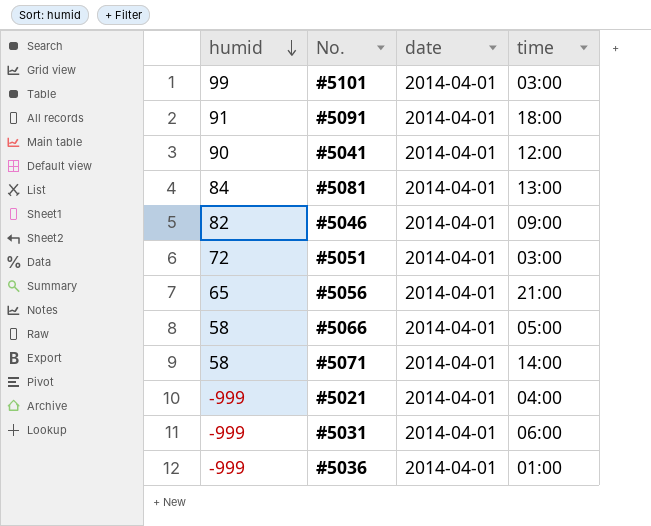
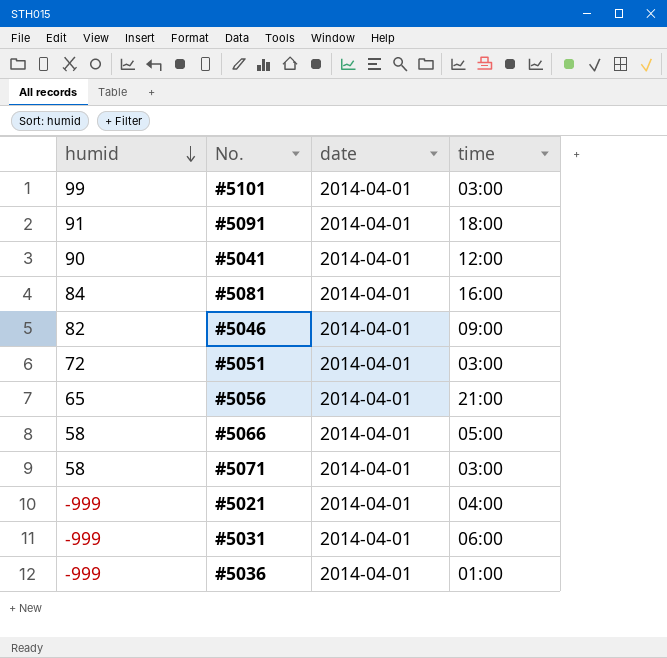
#5081 | time: 13:00 -> 16:00
#5071 | time: 14:00 -> 03:00

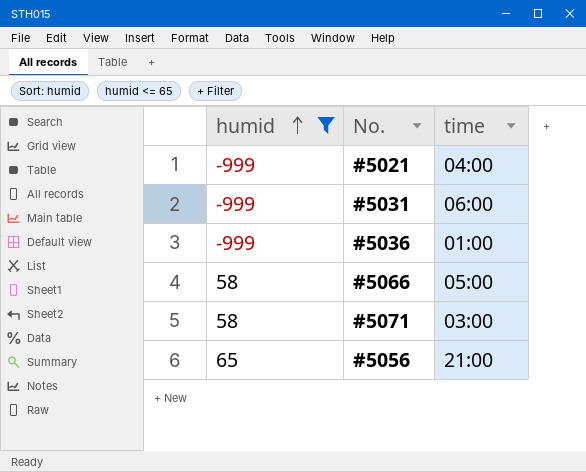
filter: none -> humid <= 65
row order: humid descending -> humid ascending
column date | position: 3 -> none

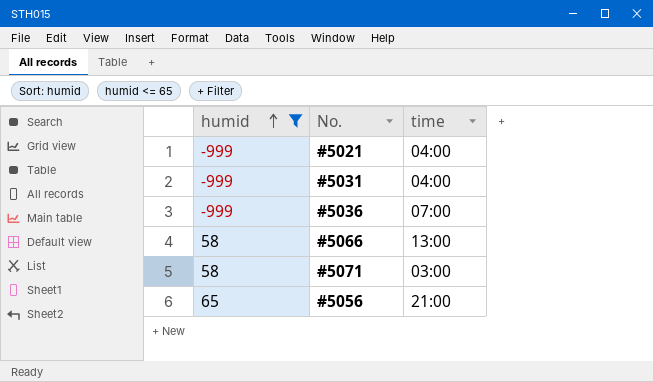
#5031 | time: 06:00 -> 04:00
#5036 | time: 01:00 -> 07:00
#5066 | time: 05:00 -> 13:00

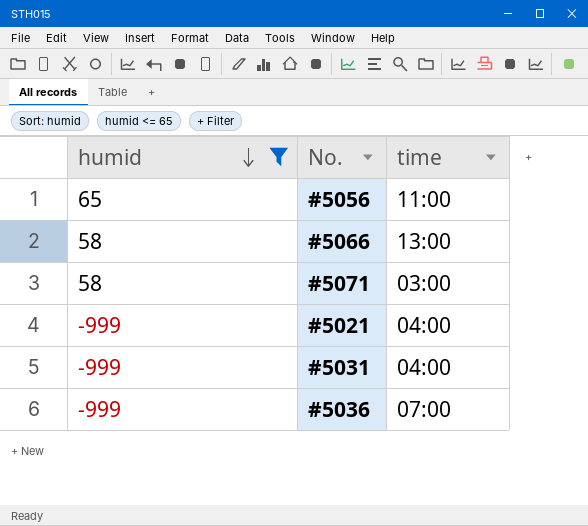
row order: humid ascending -> humid descending
#5056 | time: 21:00 -> 11:00

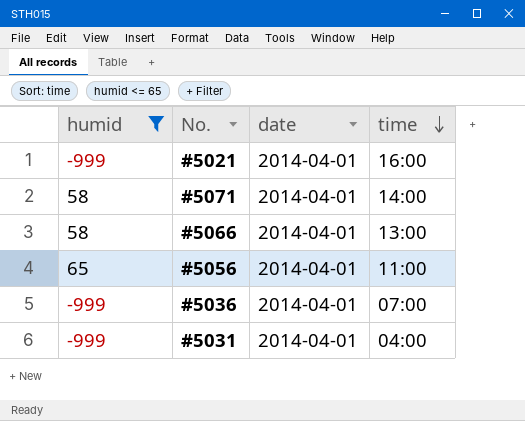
row order: humid descending -> time descending
column date | position: none -> 3
#5021 | time: 04:00 -> 16:00
#5071 | time: 03:00 -> 14:00

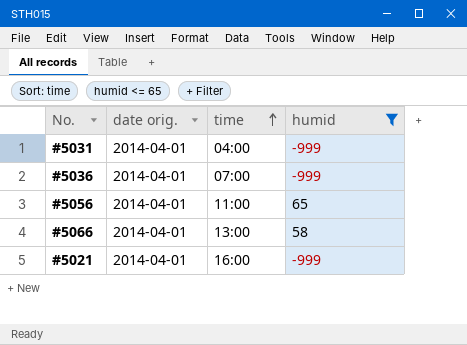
row order: time descending -> time ascending
column name: date -> date orig.
column humid | position: 1 -> 4
row #5071: 58 | 2014-04-01 | 14:00 -> none

